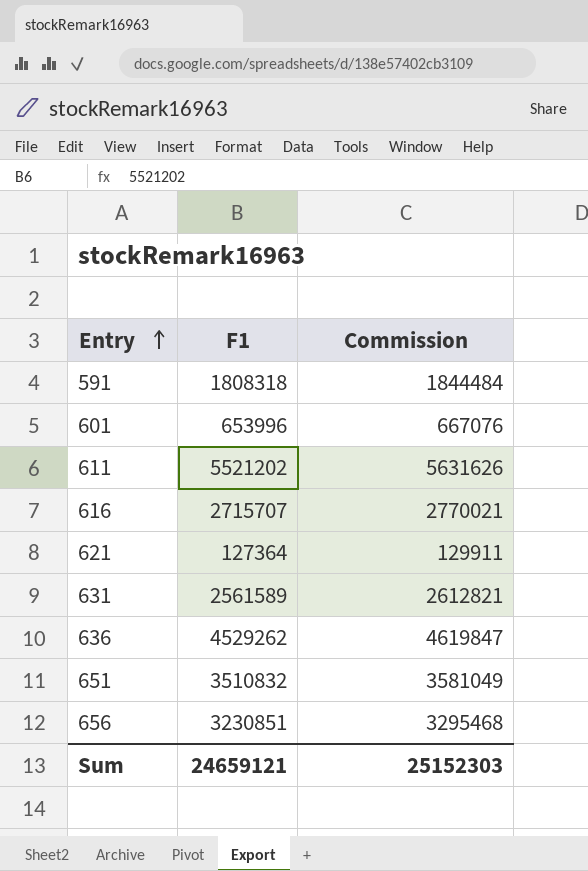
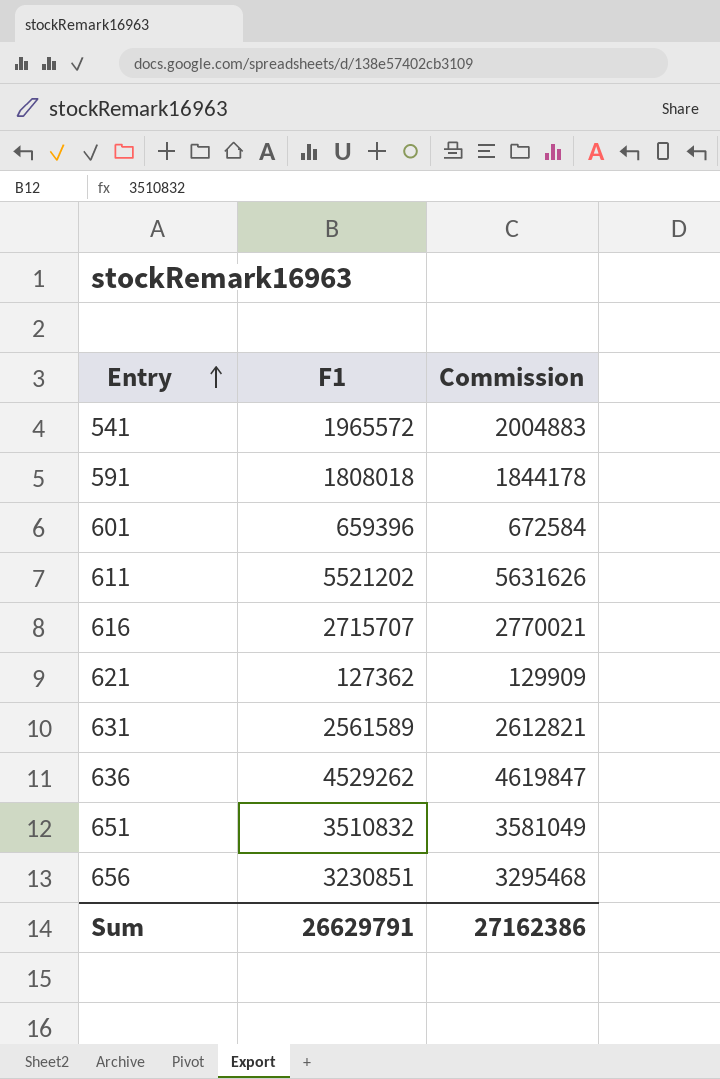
row 541: none -> 1965572 | 2004883
591 | F1: 1808318 -> 1808018
591 | Commission: 1844484 -> 1844178
601 | F1: 653996 -> 659396
601 | Commission: 667076 -> 672584
621 | F1: 127364 -> 127362
621 | Commission: 129911 -> 129909
Sum | F1: 24659121 -> 26629791
Sum | Commission: 25152303 -> 27162386

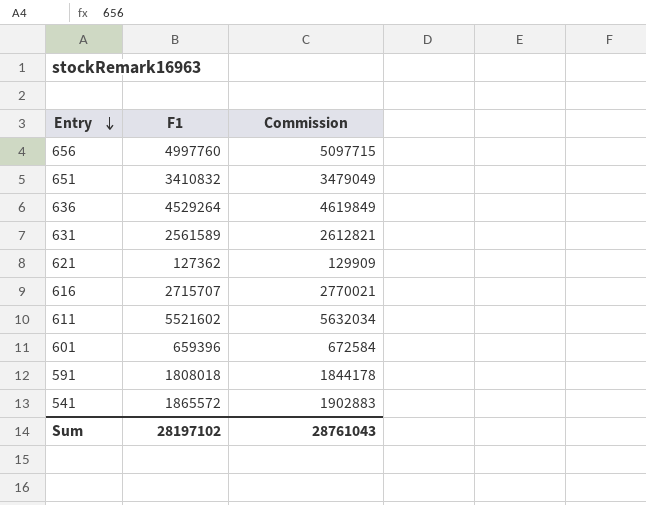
row order: Entry ascending -> Entry descending
656 | F1: 3230851 -> 4997760
656 | Commission: 3295468 -> 5097715
651 | F1: 3510832 -> 3410832
651 | Commission: 3581049 -> 3479049
636 | F1: 4529262 -> 4529264
636 | Commission: 4619847 -> 4619849
611 | F1: 5521202 -> 5521602
611 | Commission: 5631626 -> 5632034
541 | F1: 1965572 -> 1865572
541 | Commission: 2004883 -> 1902883
Sum | F1: 26629791 -> 28197102
Sum | Commission: 27162386 -> 28761043

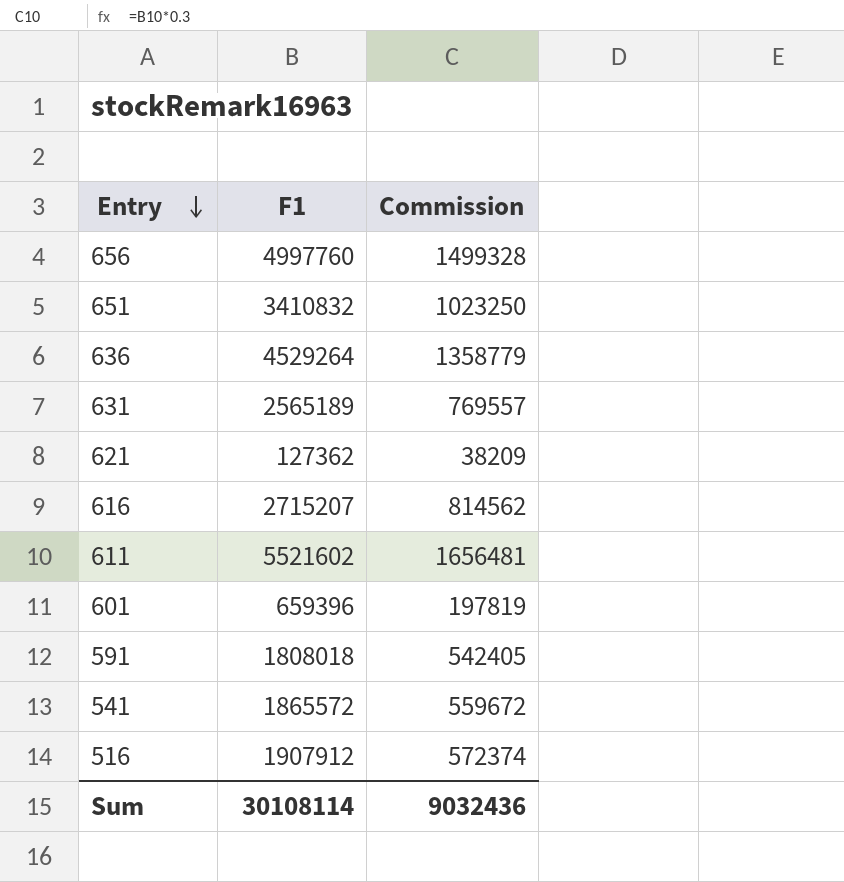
column Commission | formula: [F1] * 1.02 -> [F1] * 0.3
631 | F1: 2561589 -> 2565189
616 | F1: 2715707 -> 2715207
row 516: none -> 1907912 | 572374
Sum | F1: 28197102 -> 30108114
Sum | Commission: 28761043 -> 9032436

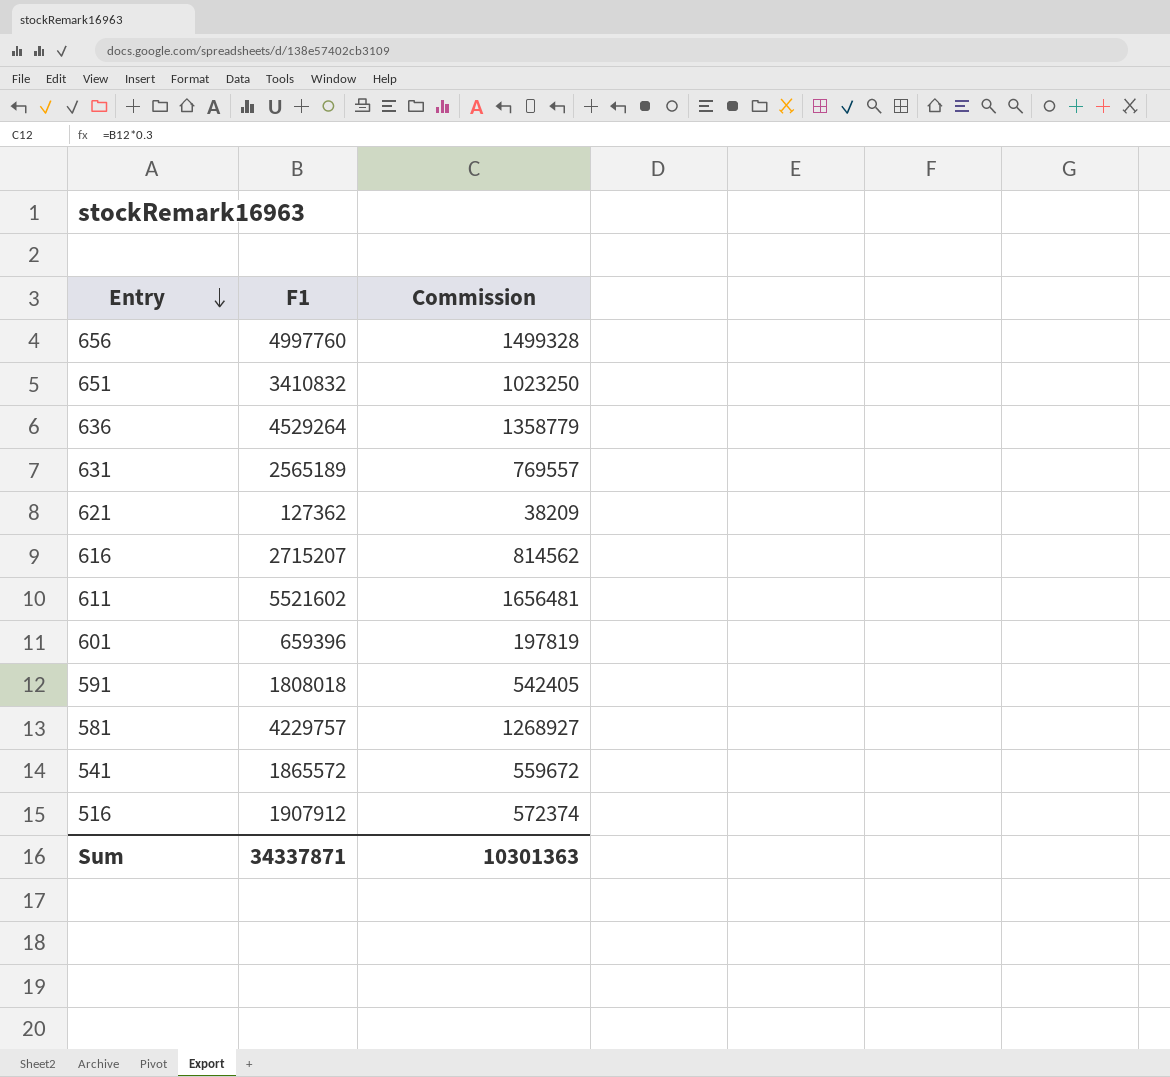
row 581: none -> 4229757 | 1268927
Sum | F1: 30108114 -> 34337871
Sum | Commission: 9032436 -> 10301363

